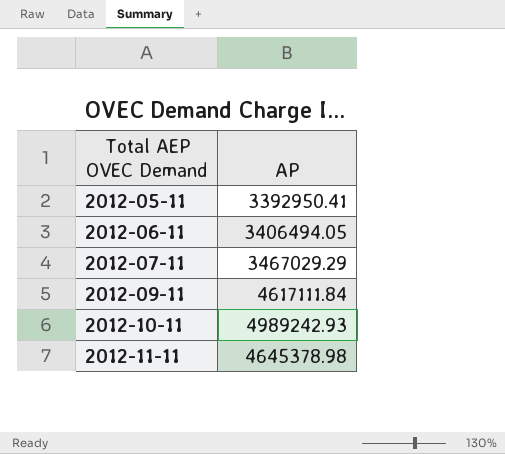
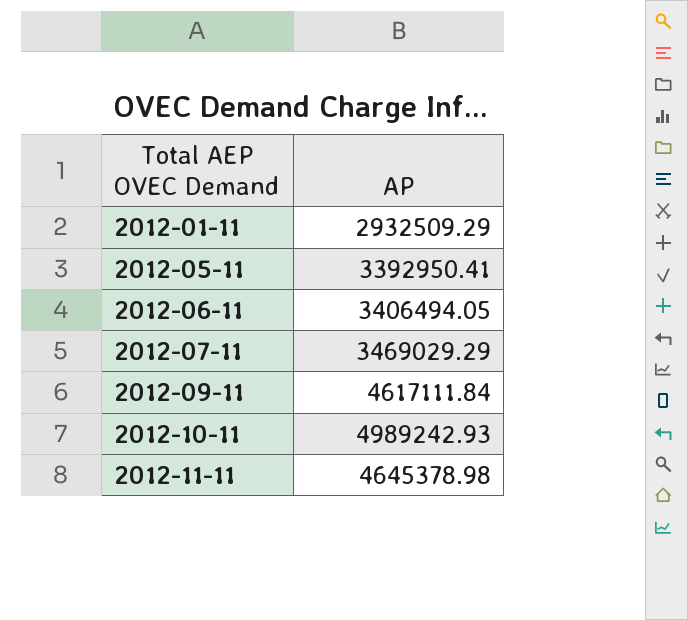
row 2012-01-11: none -> 2932509.29
2012-07-11 | AP: 3467029.29 -> 3469029.29

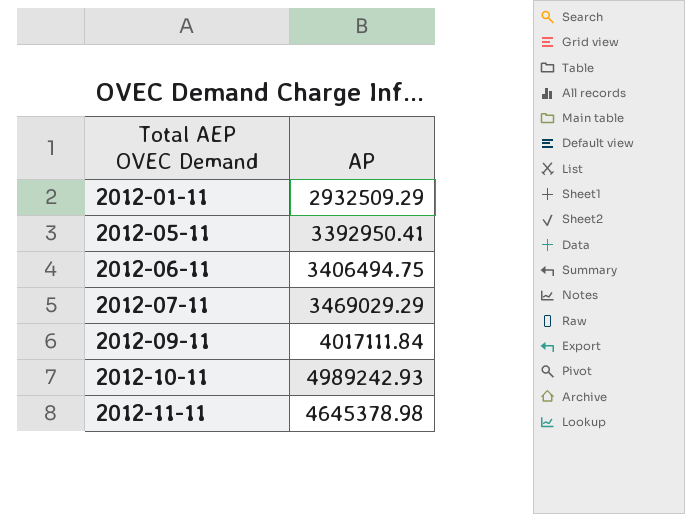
2012-06-11 | AP: 3406494.05 -> 3406494.75
2012-09-11 | AP: 4617111.84 -> 4017111.84

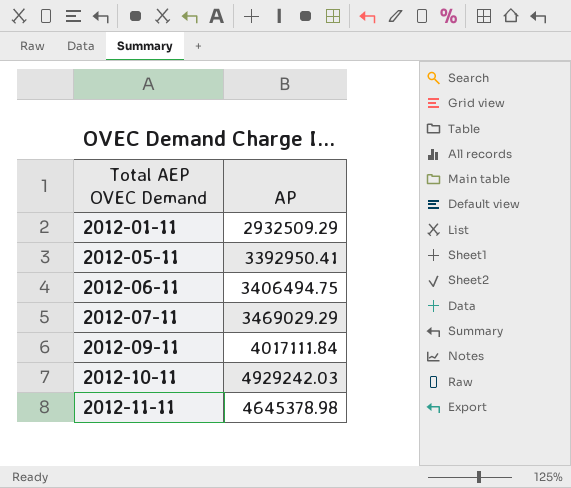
2012-10-11 | AP: 4989242.93 -> 4929242.03

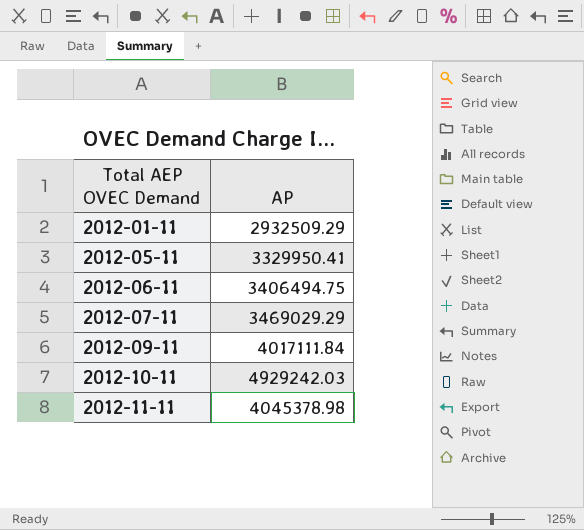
2012-05-11 | AP: 3392950.41 -> 3329950.41
2012-11-11 | AP: 4645378.98 -> 4045378.98

